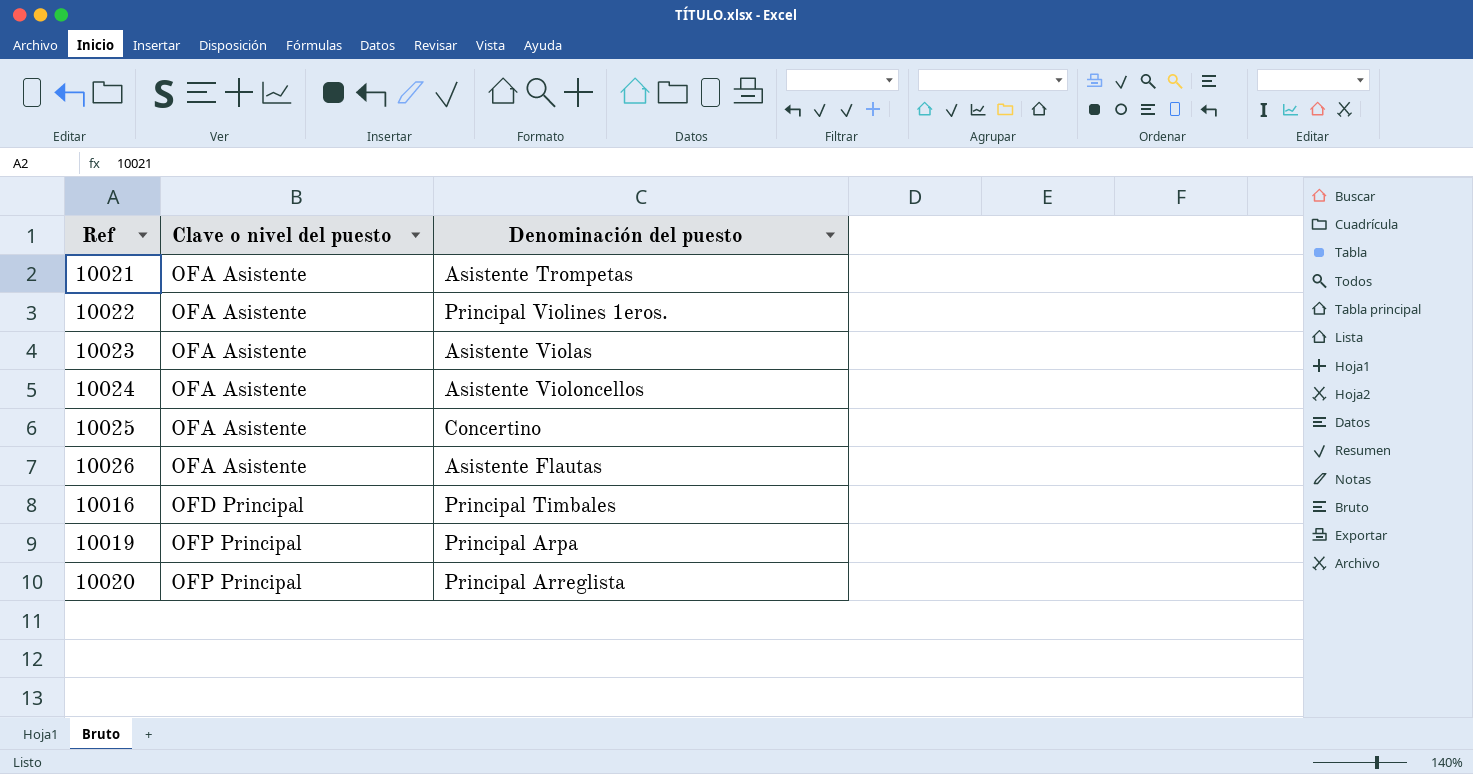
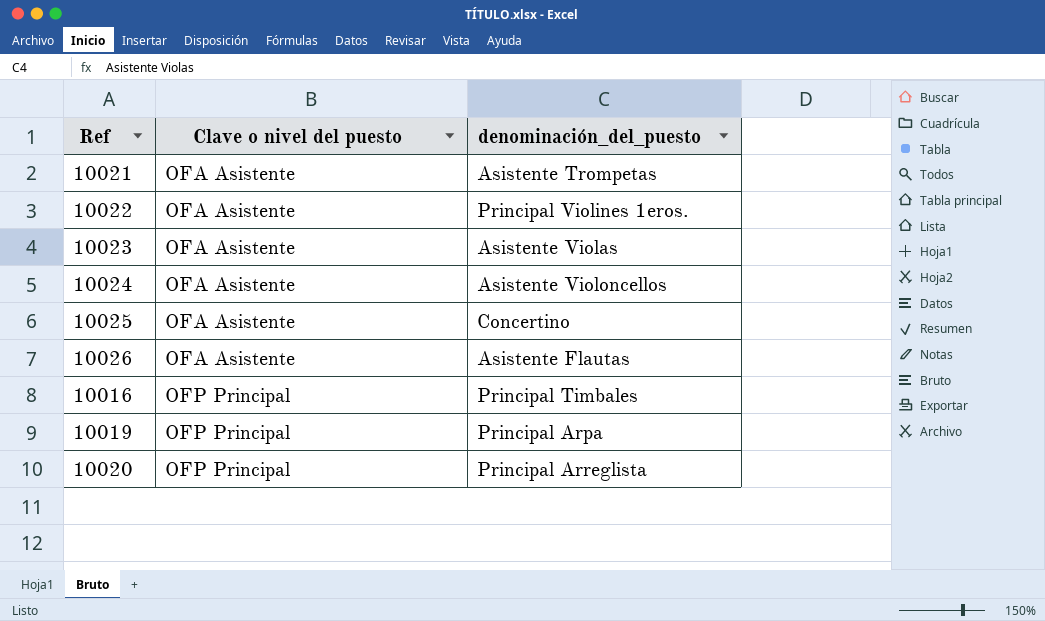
column name: Denominación del puesto -> denominación_del_puesto
10016 | Clave o nivel del puesto: OFD Principal -> OFP Principal

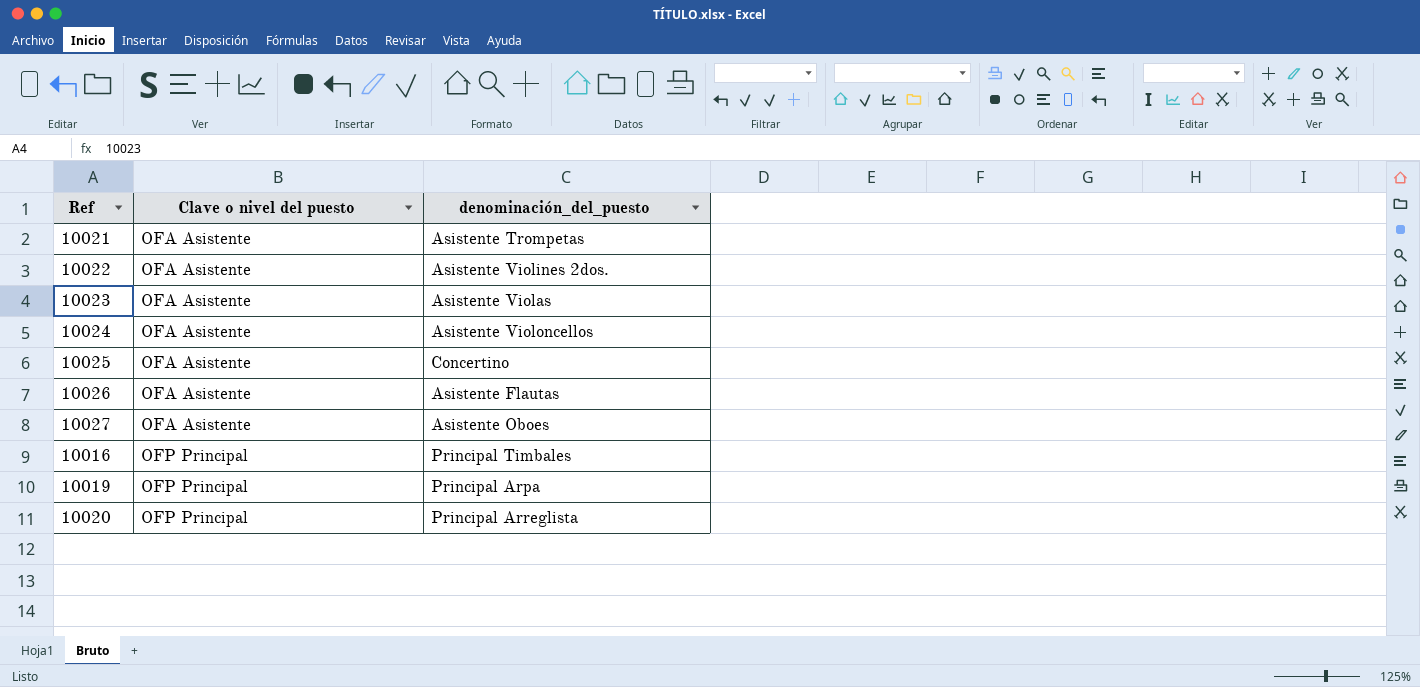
10022 | denominación_del_puesto: Principal Violines 1eros. -> Asistente Violines 2dos.
row 10027: none -> OFA Asistente | Asistente Oboes

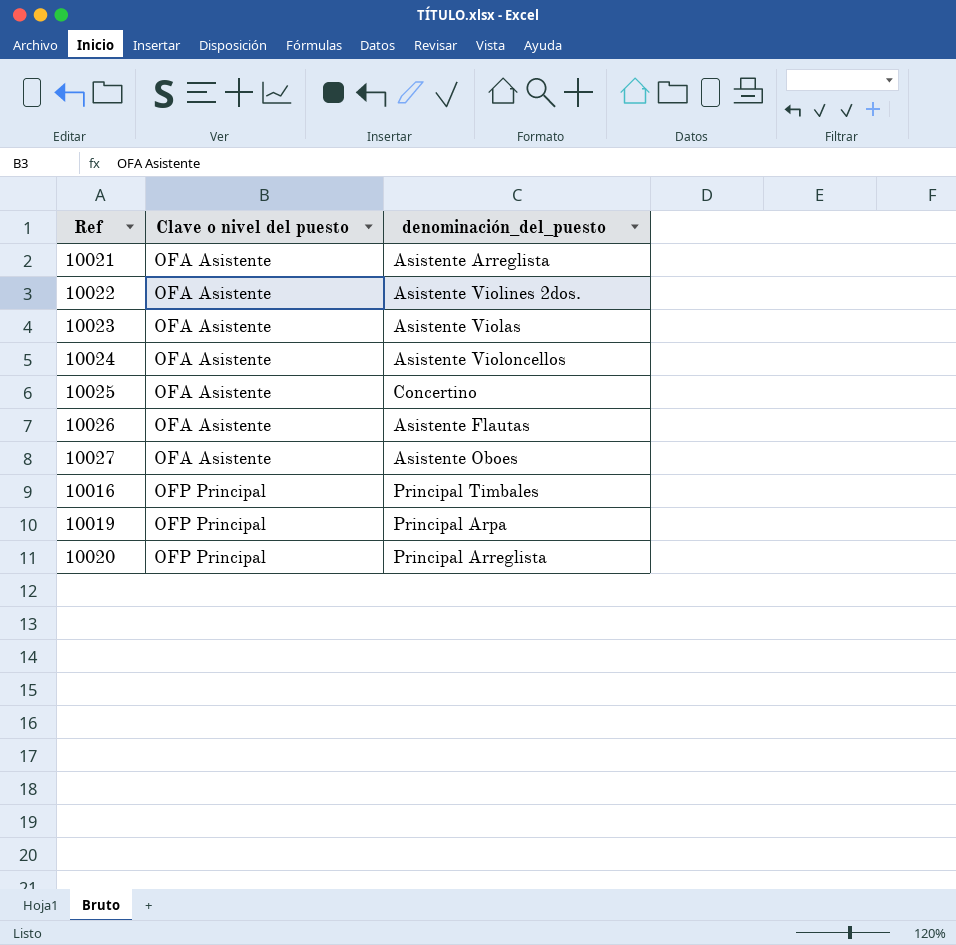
10021 | denominación_del_puesto: Asistente Trompetas -> Asistente Arreglista

